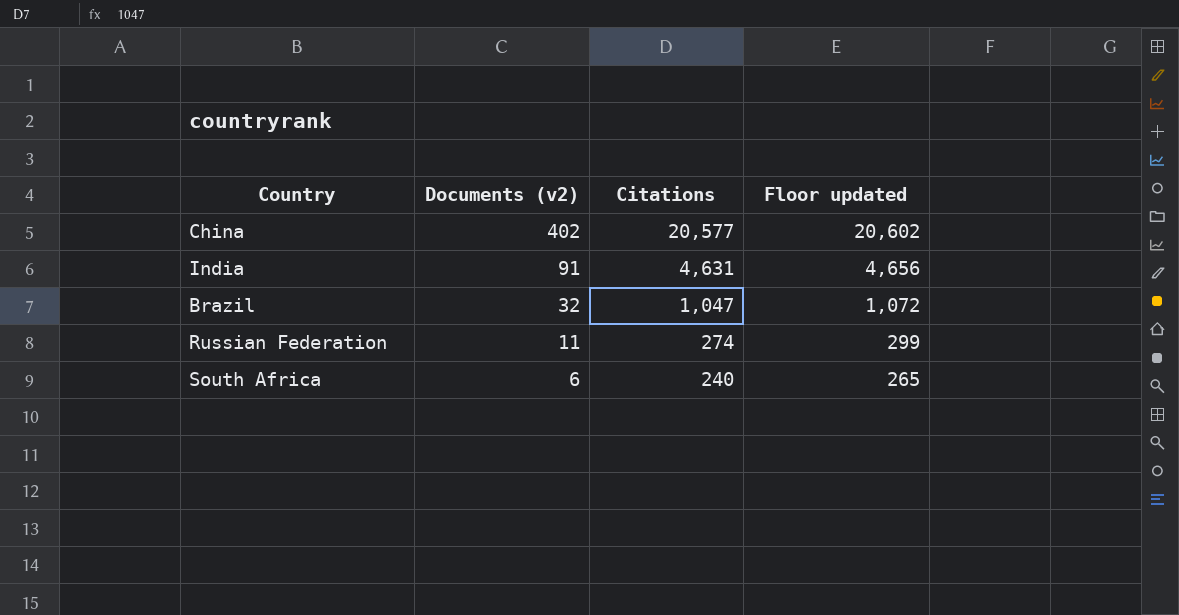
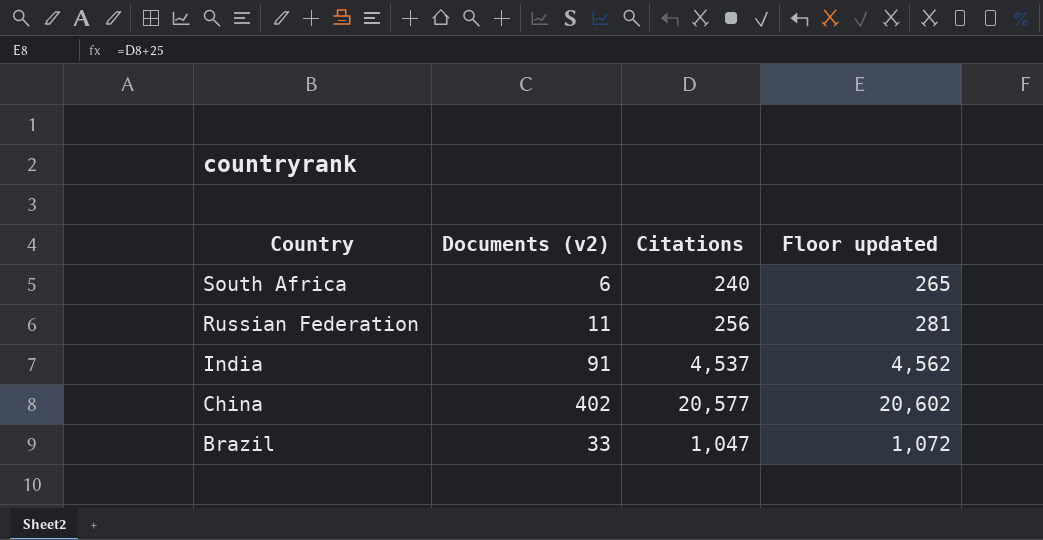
row order: Documents (v2) descending -> Country descending
Russian Federation | Citations: 274 -> 256
Russian Federation | Floor updated: 299 -> 281
India | Citations: 4,631 -> 4,537
India | Floor updated: 4,656 -> 4,562
Brazil | Documents (v2): 32 -> 33

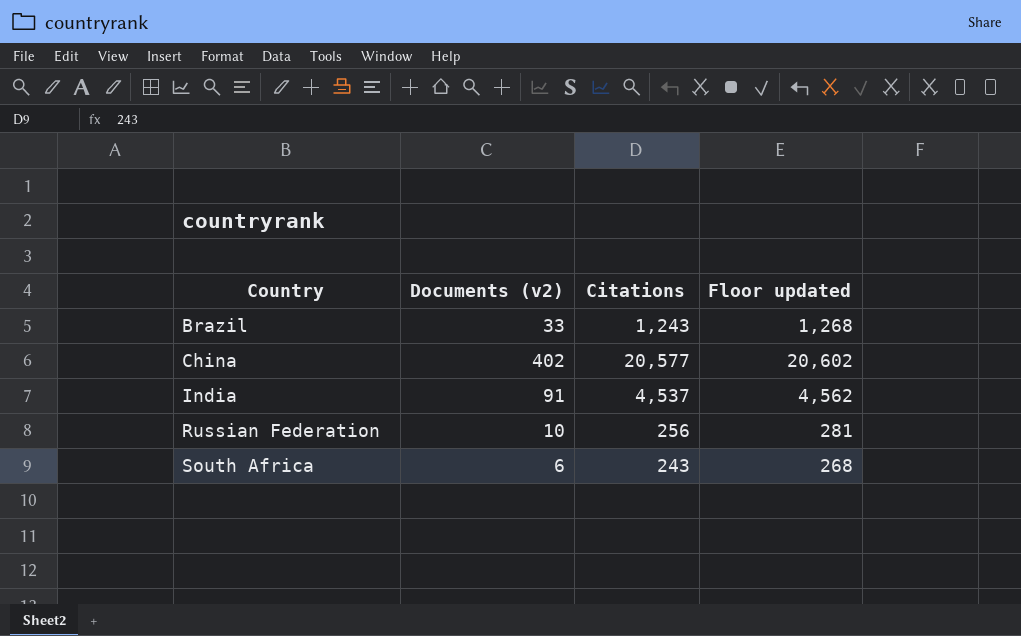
row order: Country descending -> Country ascending
Brazil | Citations: 1,047 -> 1,243
Brazil | Floor updated: 1,072 -> 1,268
Russian Federation | Documents (v2): 11 -> 10
South Africa | Citations: 240 -> 243
South Africa | Floor updated: 265 -> 268

